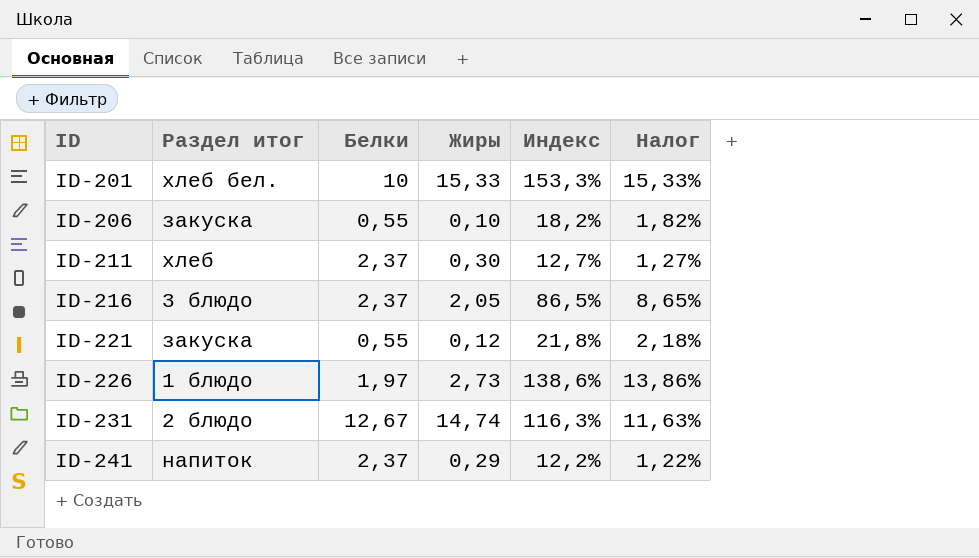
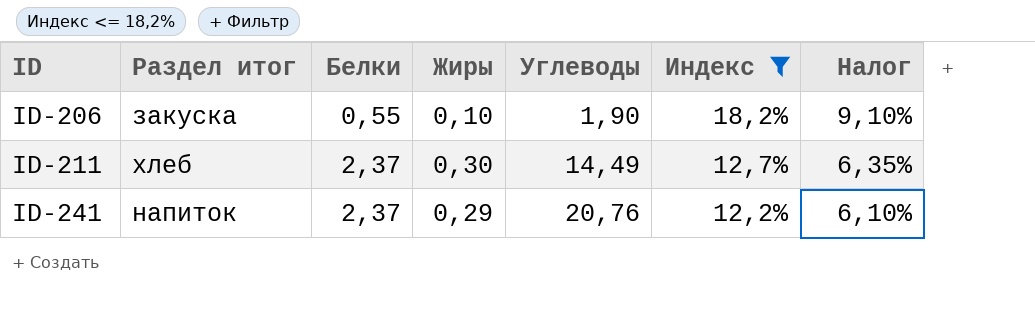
filter: none -> Индекс <= 18,2%
column Углеводы | position: none -> 5
column Налог | formula: [Индекс] * 0,1 -> [Индекс] * 0,5

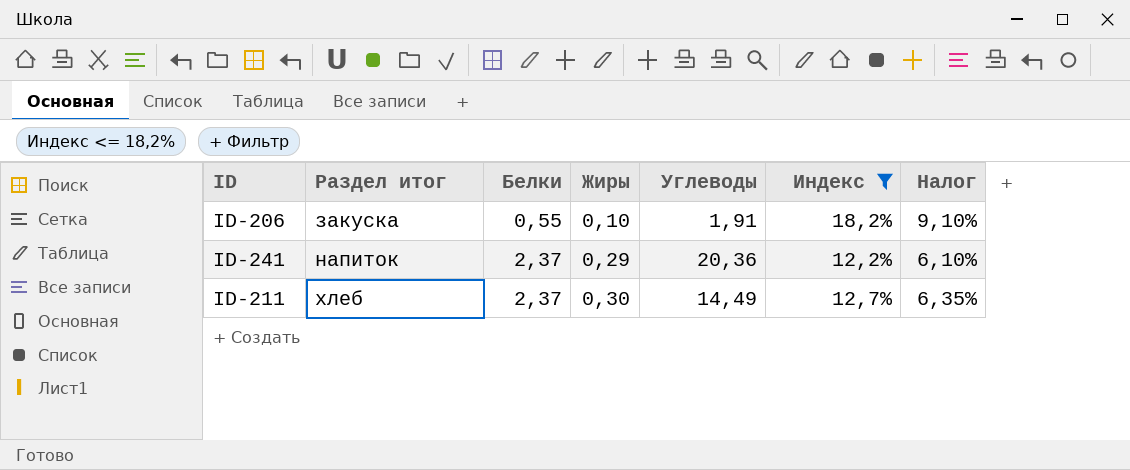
row order: ID ascending -> Раздел итог ascending
ID-206 | Углеводы: 1,90 -> 1,91
ID-241 | Углеводы: 20,76 -> 20,36

